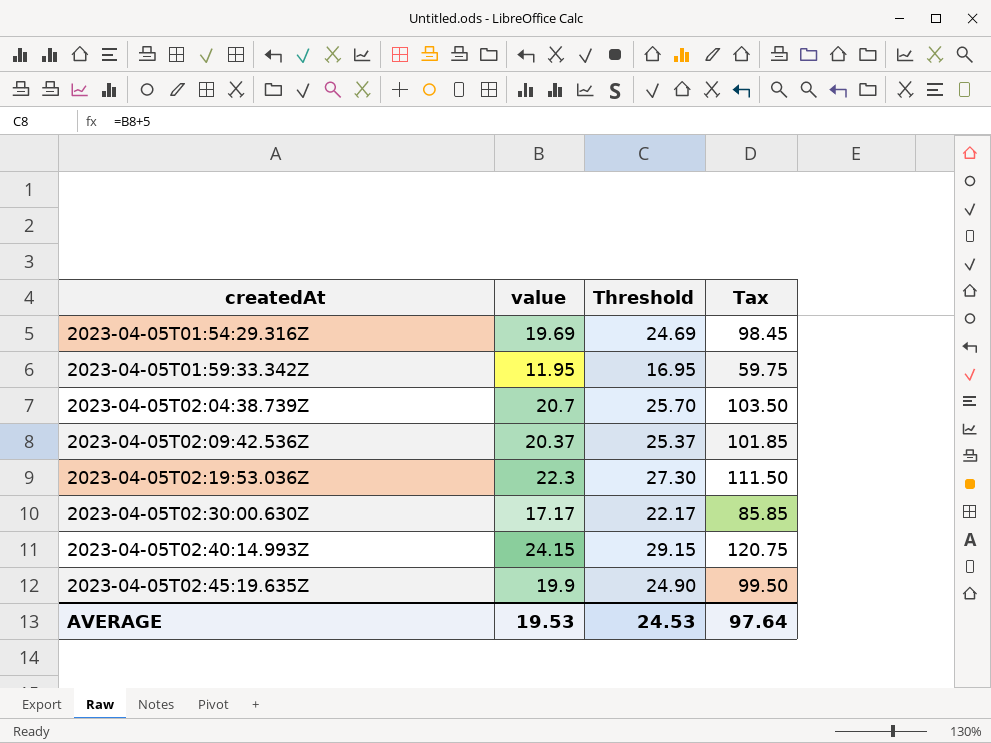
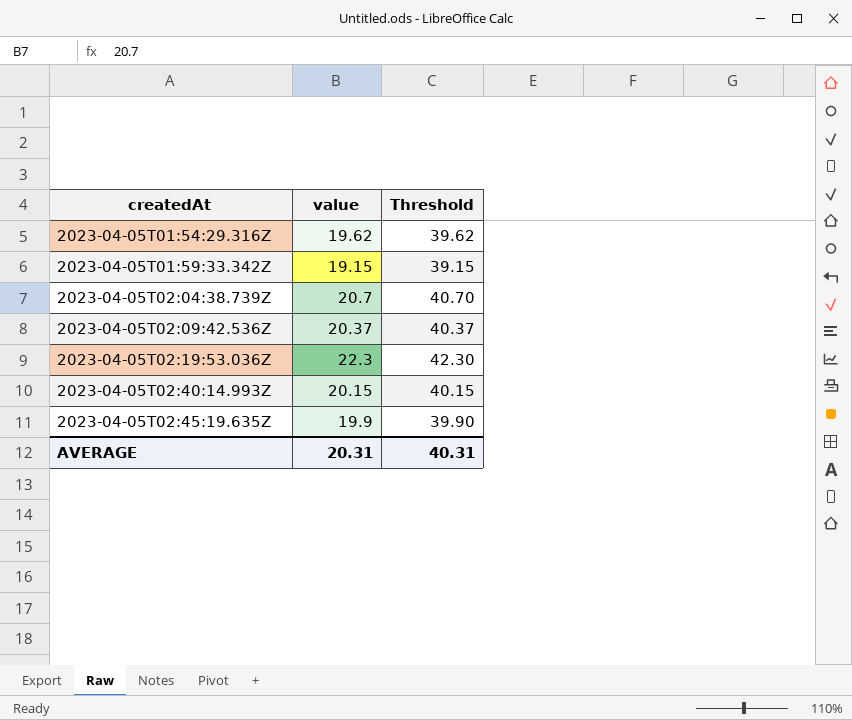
column Tax | formula: [value] * 5 -> none
column Threshold | formula: [value] + 5 -> [value] + 20
row 2023-04-05T02:30:00.630Z: 17.17 | 22.17 | 85.85 -> none
2023-04-05T01:54:29.316Z | value: 19.69 -> 19.62
2023-04-05T01:59:33.342Z | value: 11.95 -> 19.15
2023-04-05T02:40:14.993Z | value: 24.15 -> 20.15
AVERAGE | value: 19.53 -> 20.31
AVERAGE | Threshold: 24.53 -> 40.31

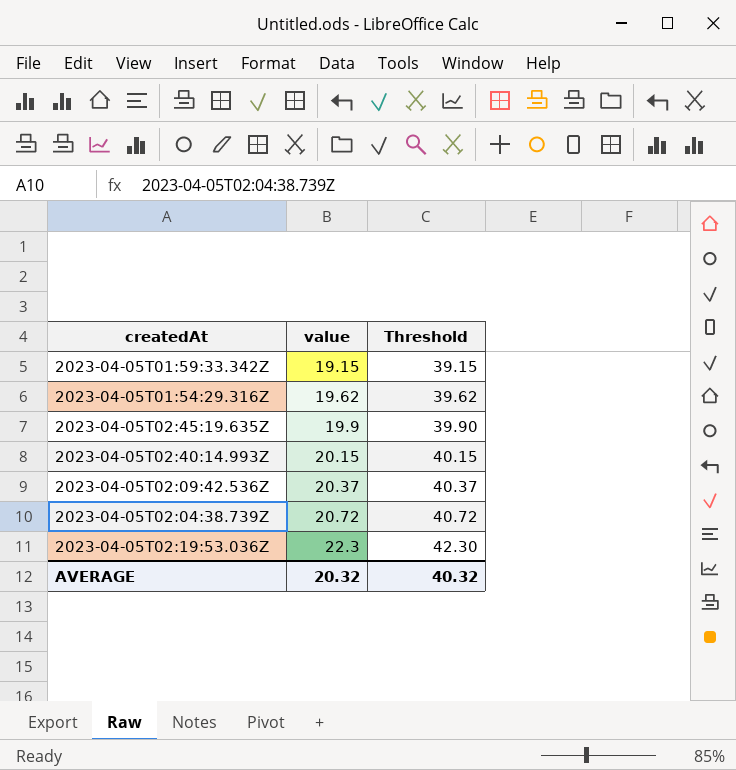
row order: createdAt ascending -> value ascending
2023-04-05T02:04:38.739Z | value: 20.7 -> 20.72
2023-04-05T02:04:38.739Z | Threshold: 40.70 -> 40.72
AVERAGE | value: 20.31 -> 20.32
AVERAGE | Threshold: 40.31 -> 40.32

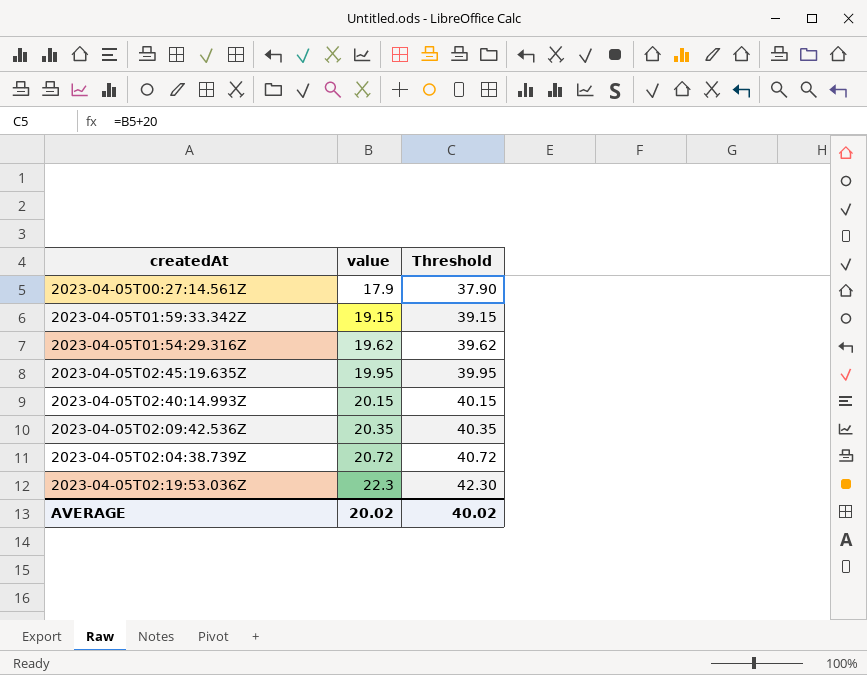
row 2023-04-05T00:27:14.561Z: none -> 17.9 | 37.90
2023-04-05T02:45:19.635Z | value: 19.9 -> 19.95
2023-04-05T02:45:19.635Z | Threshold: 39.90 -> 39.95
2023-04-05T02:09:42.536Z | value: 20.37 -> 20.35
2023-04-05T02:09:42.536Z | Threshold: 40.37 -> 40.35
AVERAGE | value: 20.32 -> 20.02
AVERAGE | Threshold: 40.32 -> 40.02

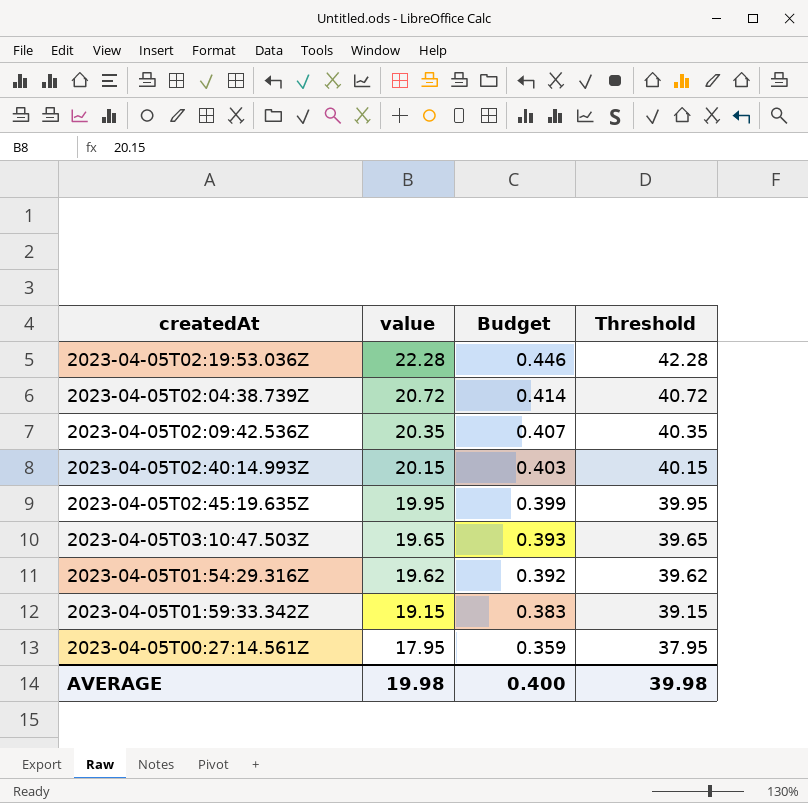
row order: value ascending -> value descending
column Budget | formula: none -> [value] * 0.02
2023-04-05T02:19:53.036Z | value: 22.3 -> 22.28
2023-04-05T02:19:53.036Z | Threshold: 42.30 -> 42.28
row 2023-04-05T03:10:47.503Z: none -> 19.65 | 0.393 | 39.65
2023-04-05T00:27:14.561Z | value: 17.9 -> 17.95
2023-04-05T00:27:14.561Z | Threshold: 37.90 -> 37.95
AVERAGE | value: 20.02 -> 19.98
AVERAGE | Threshold: 40.02 -> 39.98

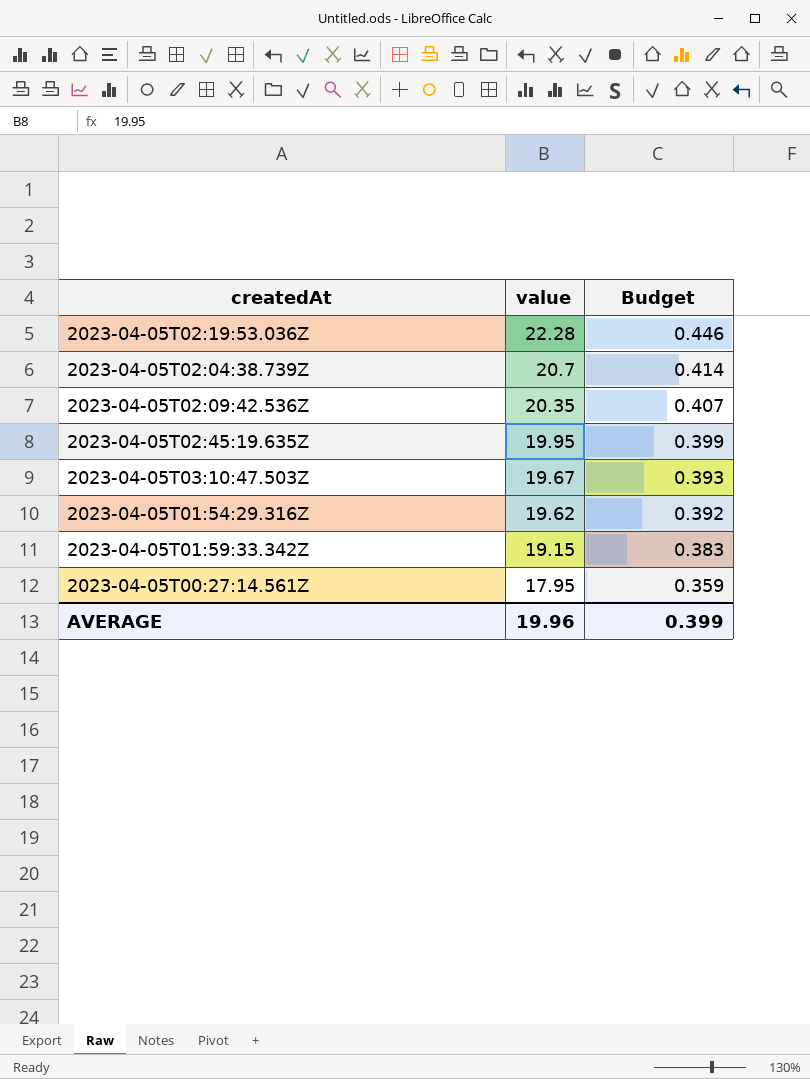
column Threshold | formula: [value] + 20 -> none
row 2023-04-05T02:40:14.993Z: 20.15 | 0.403 | 40.15 -> none
2023-04-05T02:04:38.739Z | value: 20.72 -> 20.7
2023-04-05T03:10:47.503Z | value: 19.65 -> 19.67
AVERAGE | value: 19.98 -> 19.96
AVERAGE | Budget: 0.400 -> 0.399

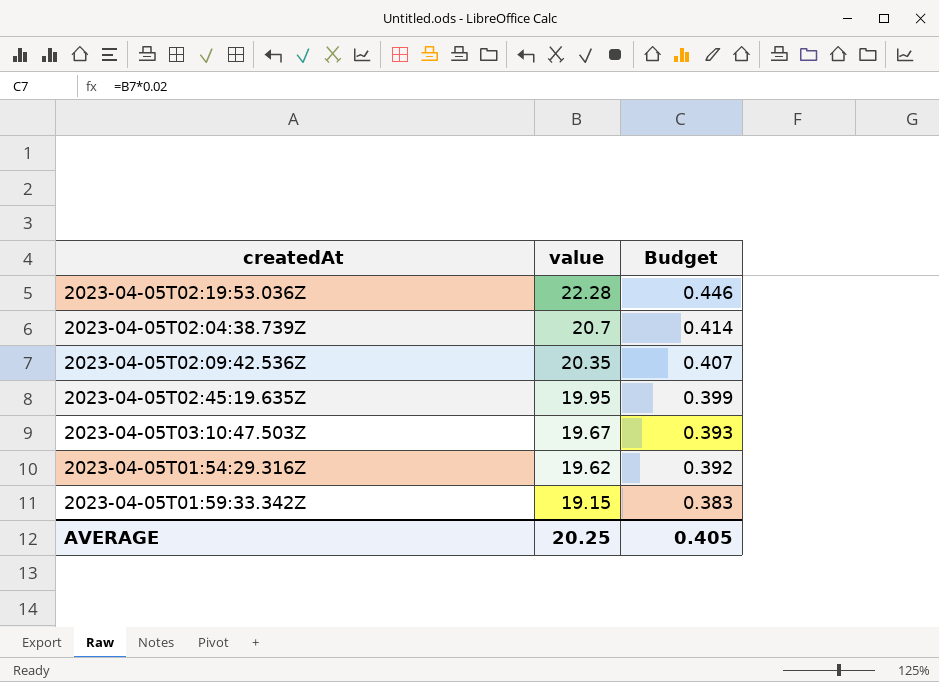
row 2023-04-05T00:27:14.561Z: 17.95 | 0.359 -> none
AVERAGE | value: 19.96 -> 20.25
AVERAGE | Budget: 0.399 -> 0.405

